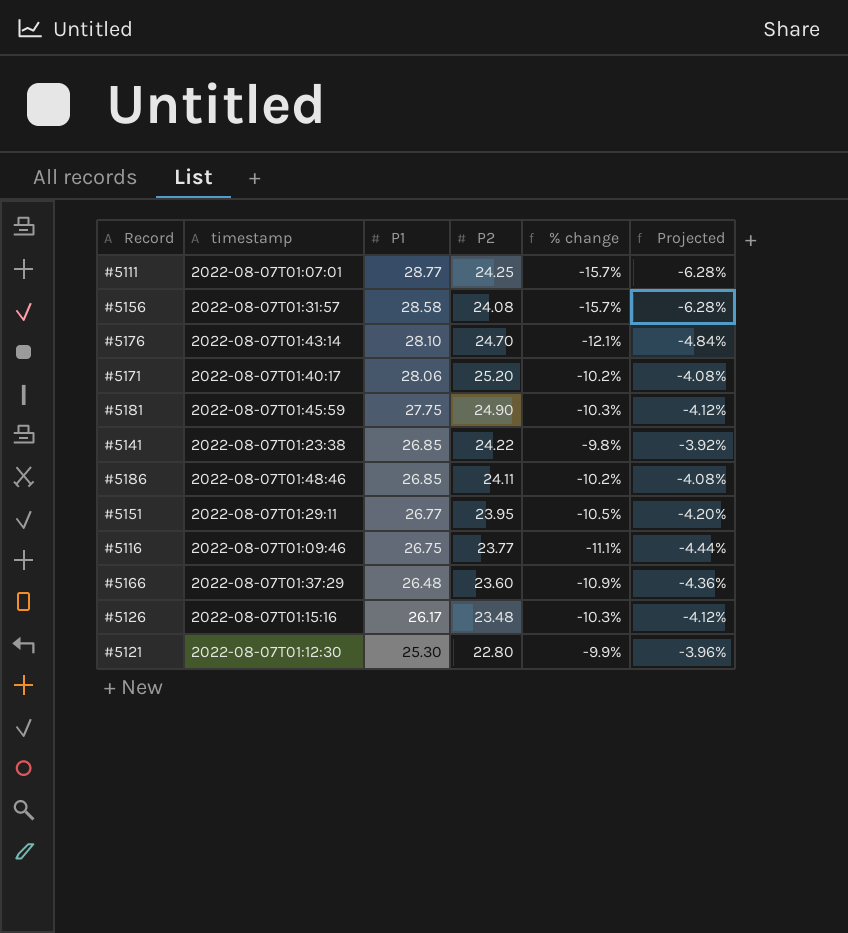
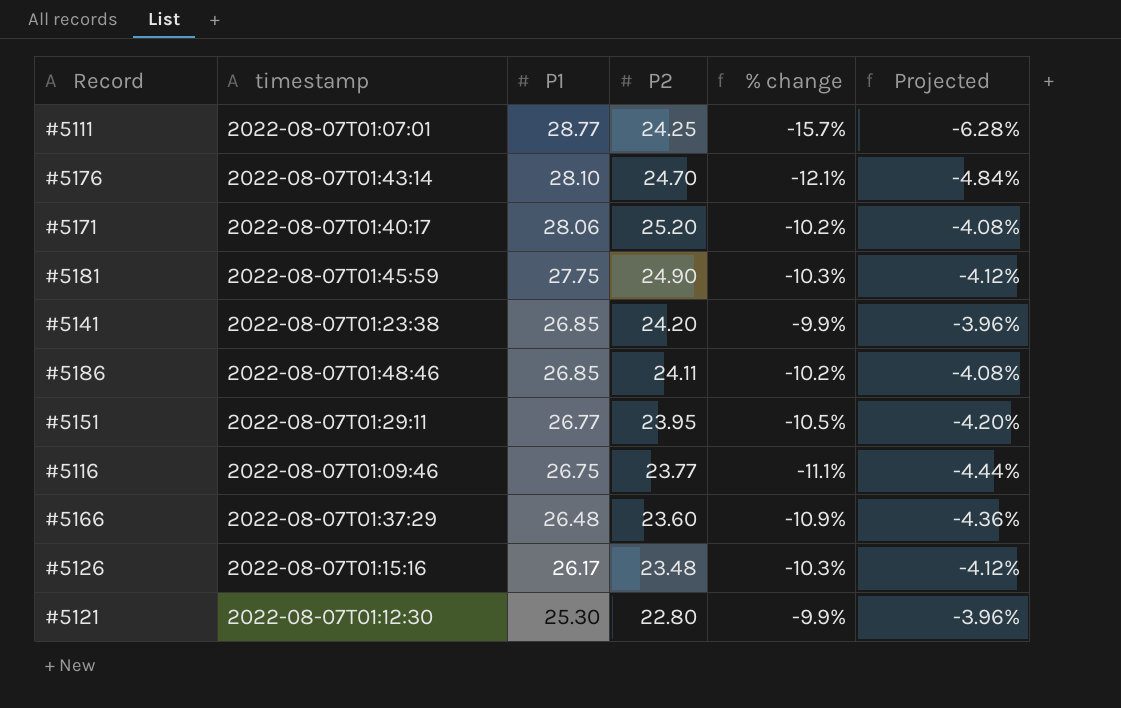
row #5156: 2022-08-07T01:31:57 | 28.58 | 24.08 | -15.7% | -6.28% -> none
#5141 | P2: 24.22 -> 24.20
#5141 | % change: -9.8% -> -9.9%
#5141 | Projected: -3.92% -> -3.96%

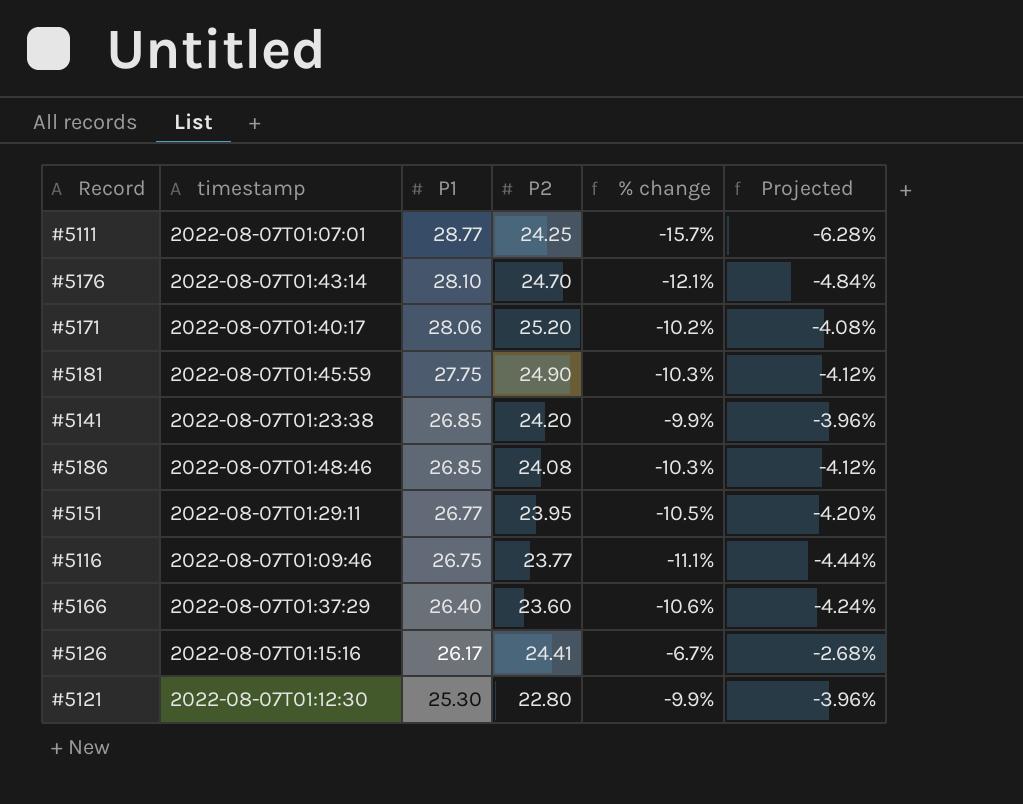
#5186 | P2: 24.11 -> 24.08
#5186 | % change: -10.2% -> -10.3%
#5186 | Projected: -4.08% -> -4.12%
#5166 | P1: 26.48 -> 26.40
#5166 | % change: -10.9% -> -10.6%
#5166 | Projected: -4.36% -> -4.24%
#5126 | P2: 23.48 -> 24.41
#5126 | % change: -10.3% -> -6.7%
#5126 | Projected: -4.12% -> -2.68%

